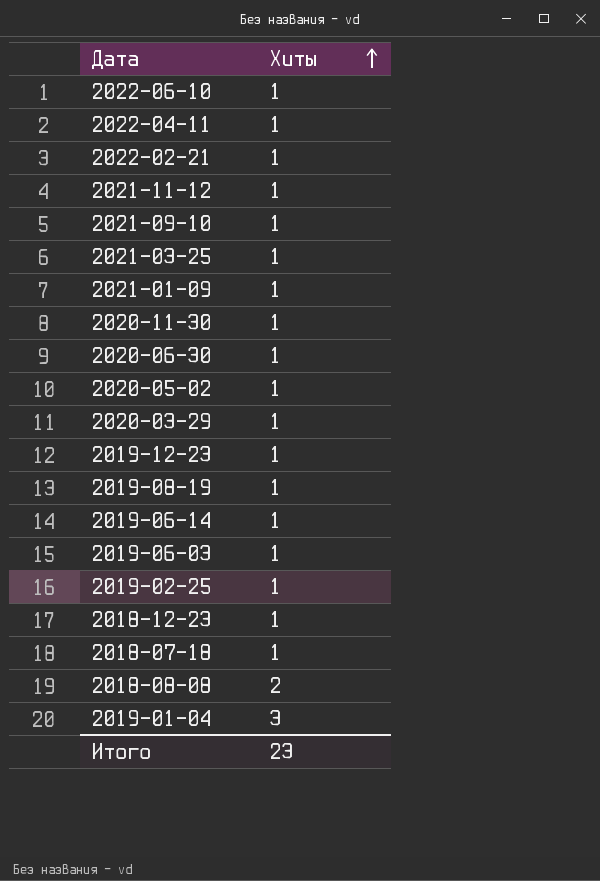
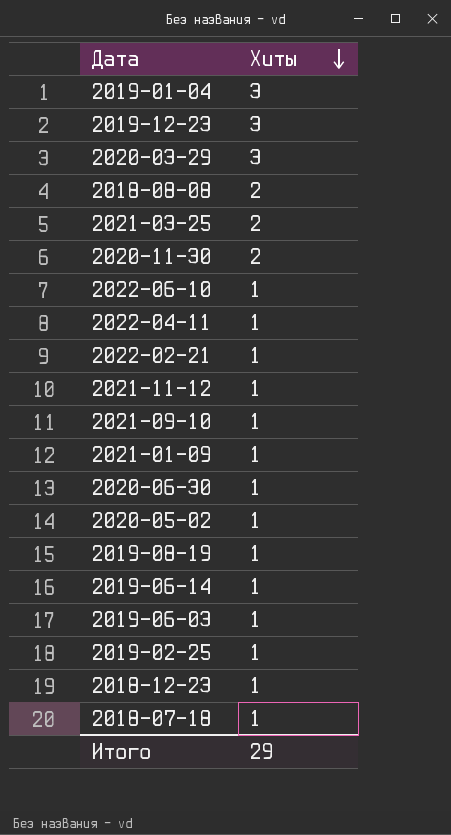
row order: Хиты ascending -> Хиты descending
2019-12-23 | Хиты: 1 -> 3
2020-03-29 | Хиты: 1 -> 3
2021-03-25 | Хиты: 1 -> 2
2020-11-30 | Хиты: 1 -> 2
Итого | Хиты: 23 -> 29

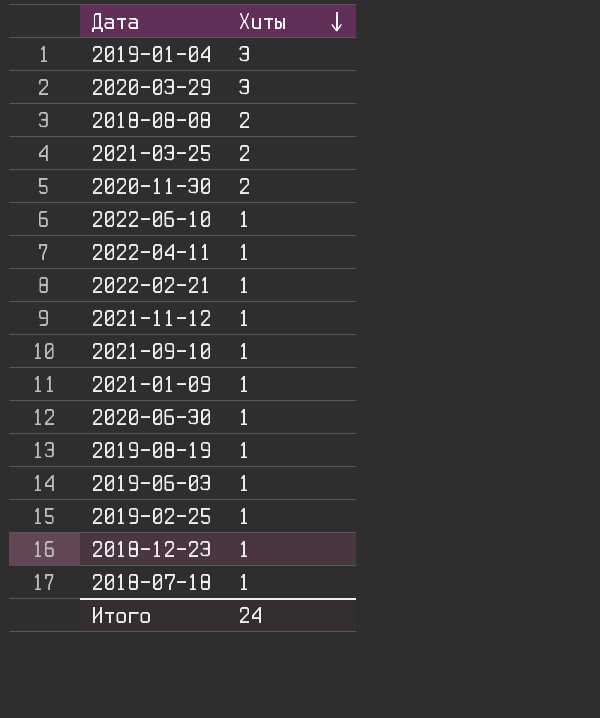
row 2019-12-23: 3 -> none
row 2020-05-02: 1 -> none
row 2019-06-14: 1 -> none
Итого | Хиты: 29 -> 24

